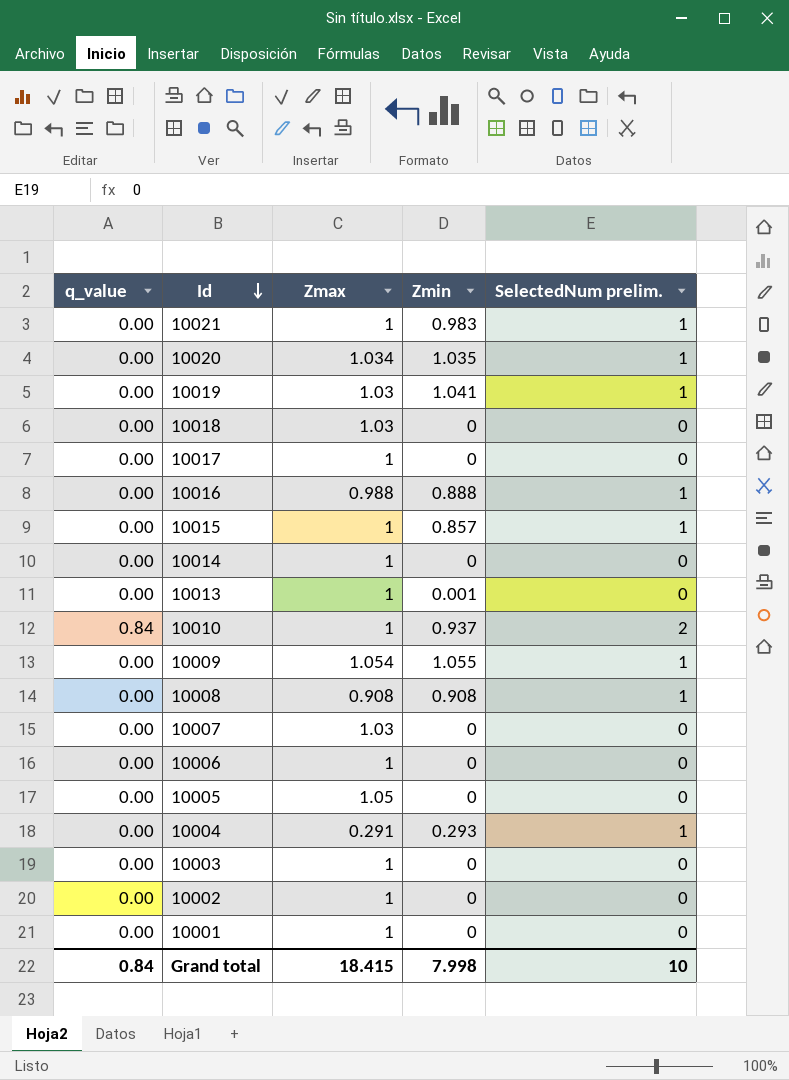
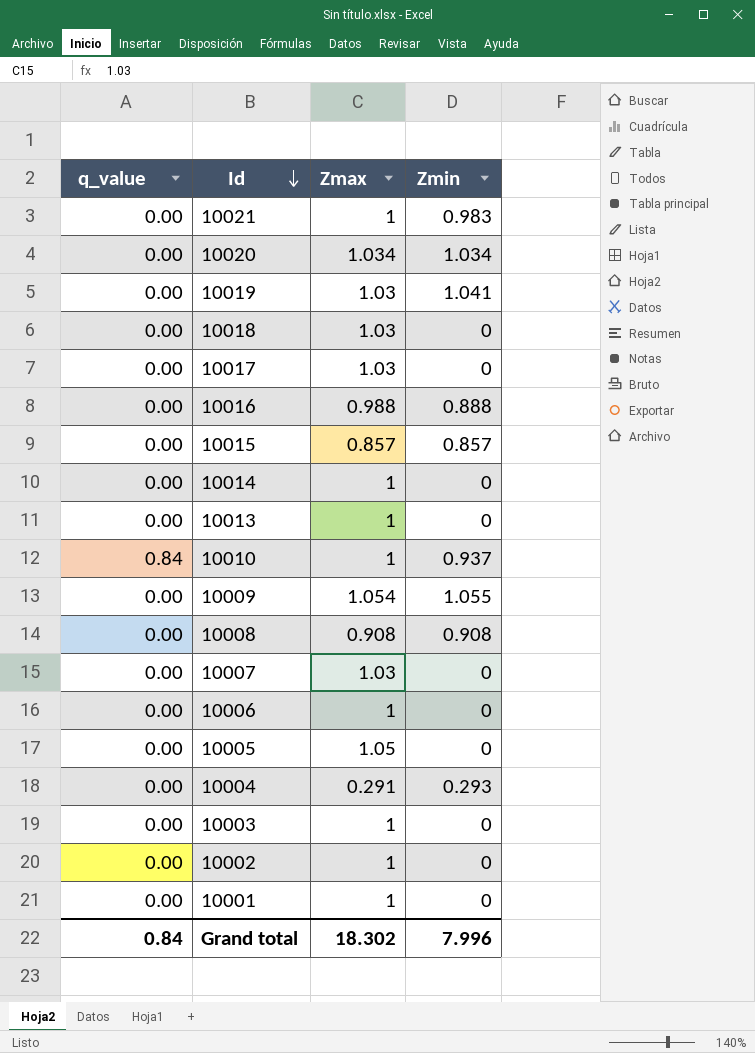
column SelectedNum prelim. | position: 5 -> none
10020 | Zmin: 1.035 -> 1.034
10017 | Zmax: 1 -> 1.03
10015 | Zmax: 1 -> 0.857
10013 | Zmin: 0.001 -> 0
Grand total | Zmax: 18.415 -> 18.302
Grand total | Zmin: 7.998 -> 7.996

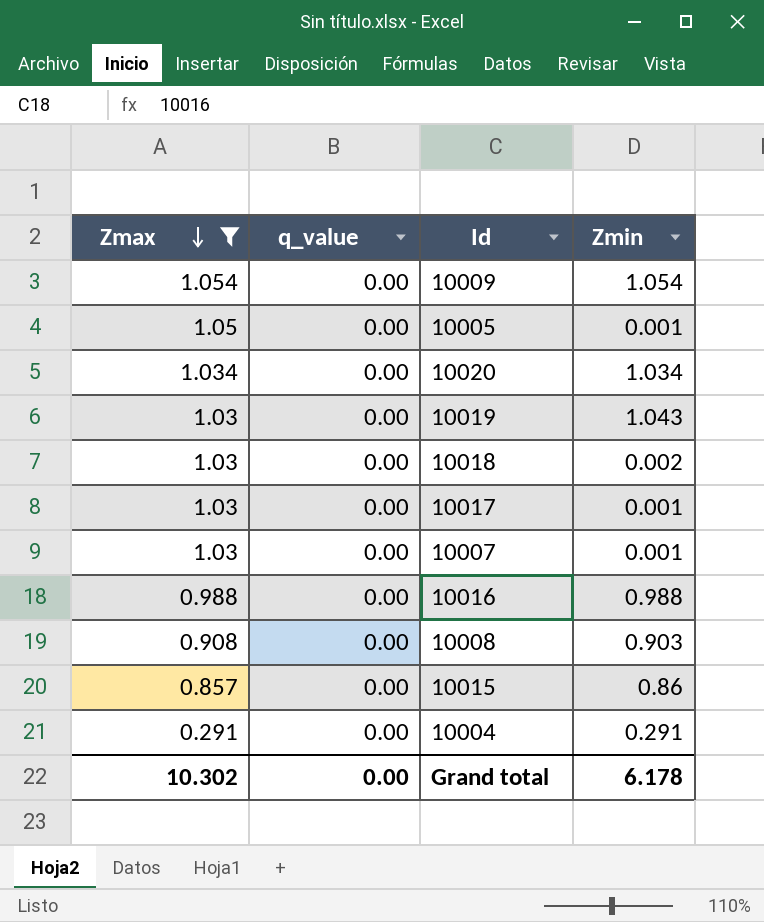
filter: none -> Zmax != 1
row order: Id descending -> Zmax descending
column Zmax | position: 3 -> 1
10009 | Zmin: 1.055 -> 1.054
10005 | Zmin: 0 -> 0.001
10019 | Zmin: 1.041 -> 1.043
10018 | Zmin: 0 -> 0.002
10017 | Zmin: 0 -> 0.001
10007 | Zmin: 0 -> 0.001
10016 | Zmin: 0.888 -> 0.988
10008 | Zmin: 0.908 -> 0.903
10015 | Zmin: 0.857 -> 0.86
10004 | Zmin: 0.293 -> 0.291
Grand total | Zmax: 18.302 -> 10.302
Grand total | q_value: 0.84 -> 0.00
Grand total | Zmin: 7.996 -> 6.178

